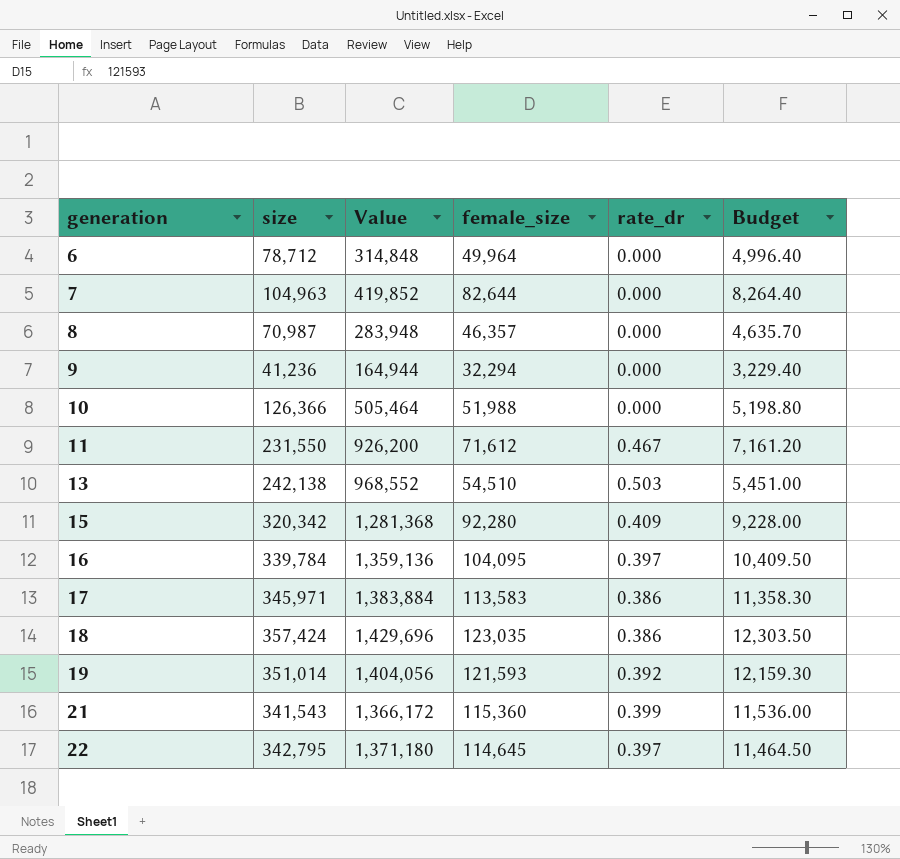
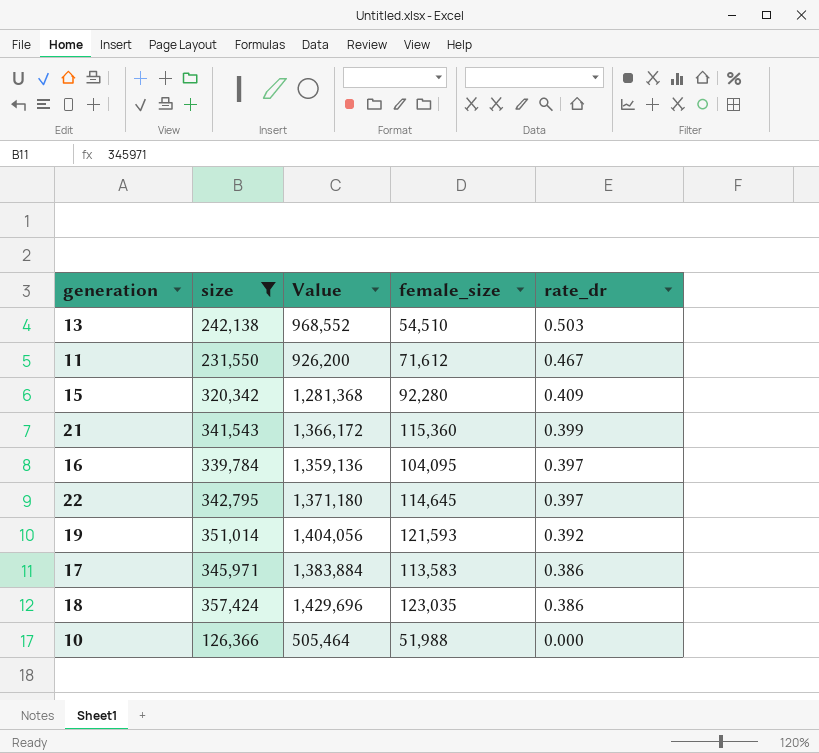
filter: none -> size >= 126,366
row order: generation ascending -> rate_dr descending
column Budget | formula: [female_size] * 0.1 -> none

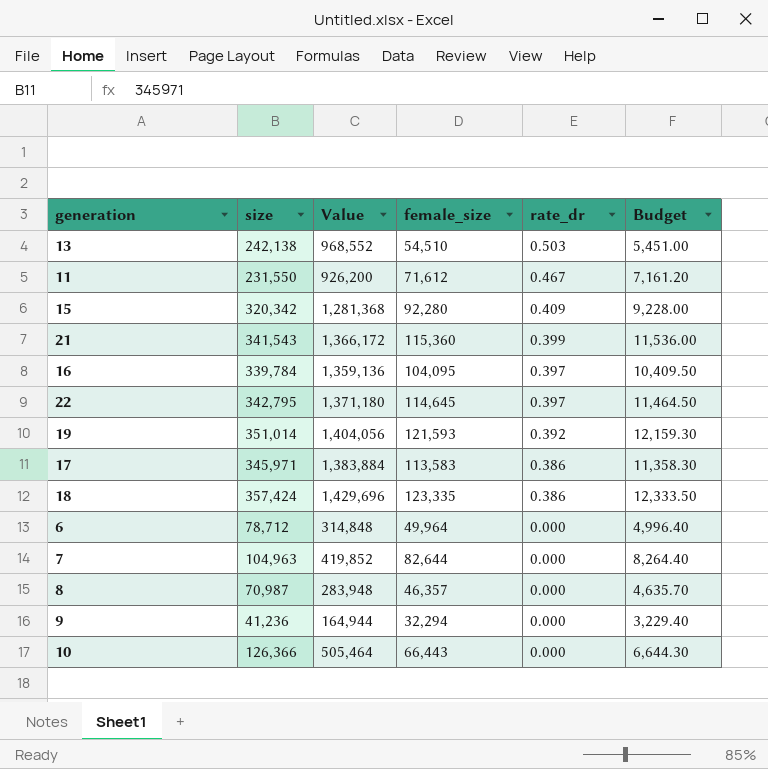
filter: size >= 126,366 -> none
column Budget | formula: none -> [female_size] * 0.1
18 | female_size: 123,035 -> 123,335
10 | female_size: 51,988 -> 66,443

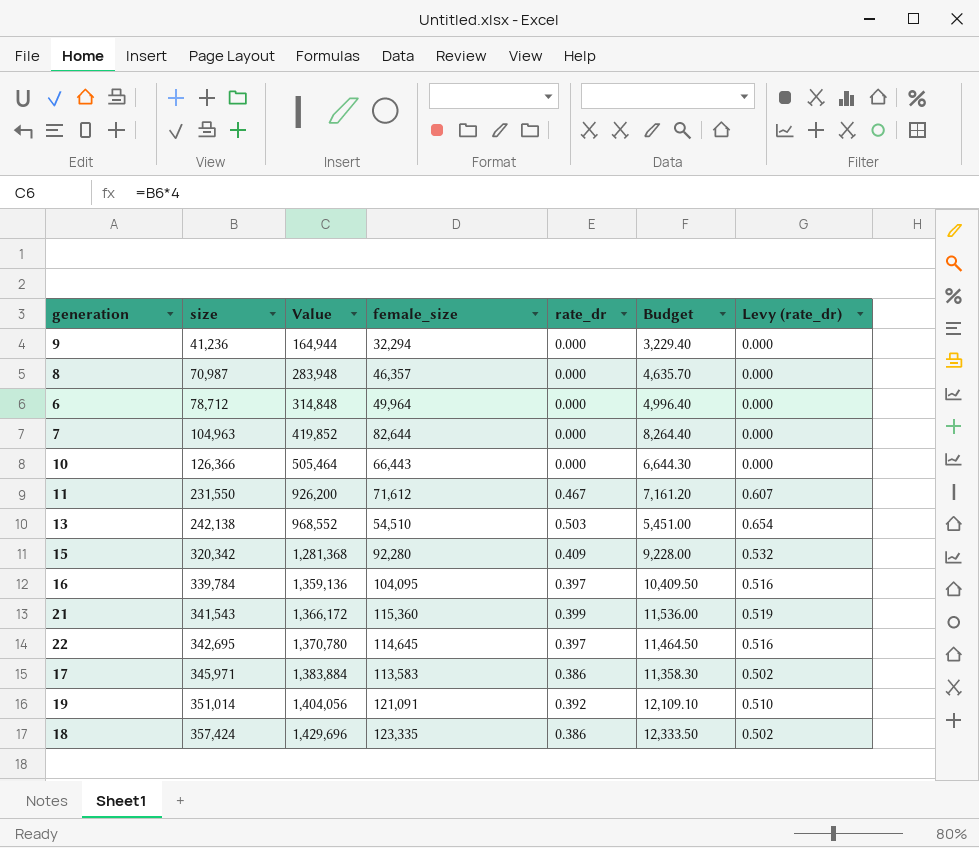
row order: rate_dr descending -> size ascending
column Levy (rate_dr) | formula: none -> [rate_dr] * 1.3
22 | size: 342,795 -> 342,695
22 | Value: 1,371,180 -> 1,370,780
19 | female_size: 121,593 -> 121,091
19 | Budget: 12,159.30 -> 12,109.10

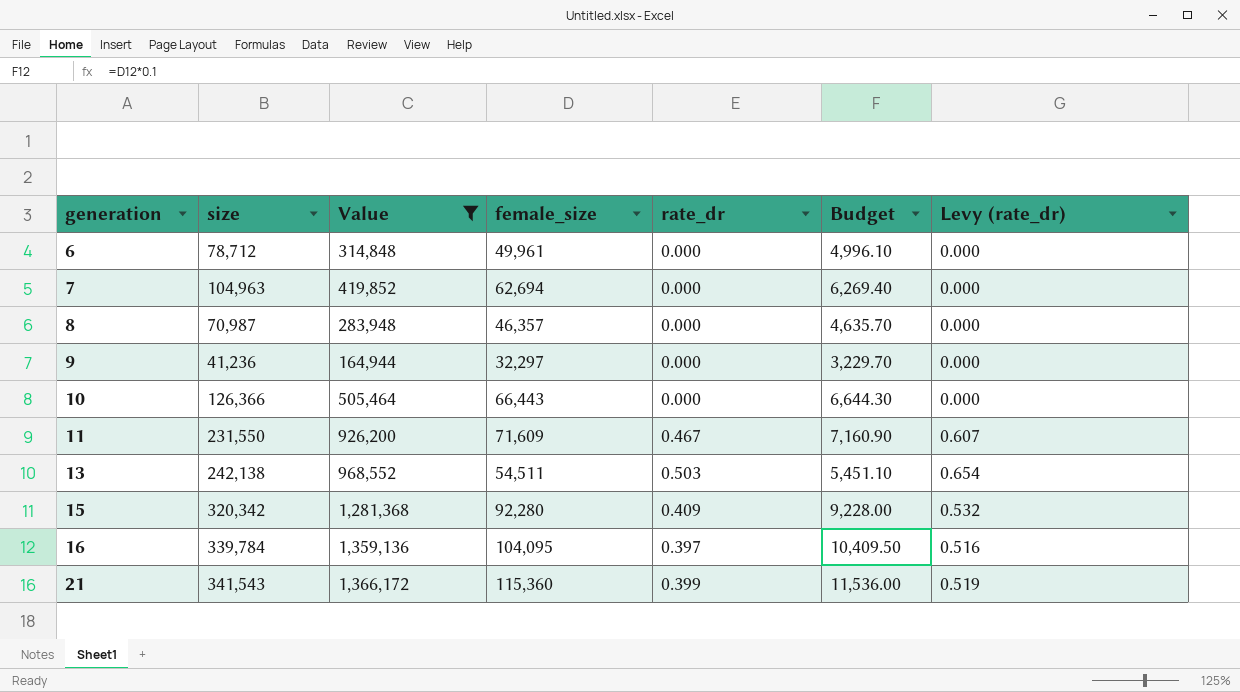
filter: none -> Value <= 1,366,172
row order: size ascending -> generation ascending
6 | female_size: 49,964 -> 49,961
6 | Budget: 4,996.40 -> 4,996.10
7 | female_size: 82,644 -> 62,694
7 | Budget: 8,264.40 -> 6,269.40
9 | female_size: 32,294 -> 32,297
9 | Budget: 3,229.40 -> 3,229.70
11 | female_size: 71,612 -> 71,609
11 | Budget: 7,161.20 -> 7,160.90
13 | female_size: 54,510 -> 54,511
13 | Budget: 5,451.00 -> 5,451.10

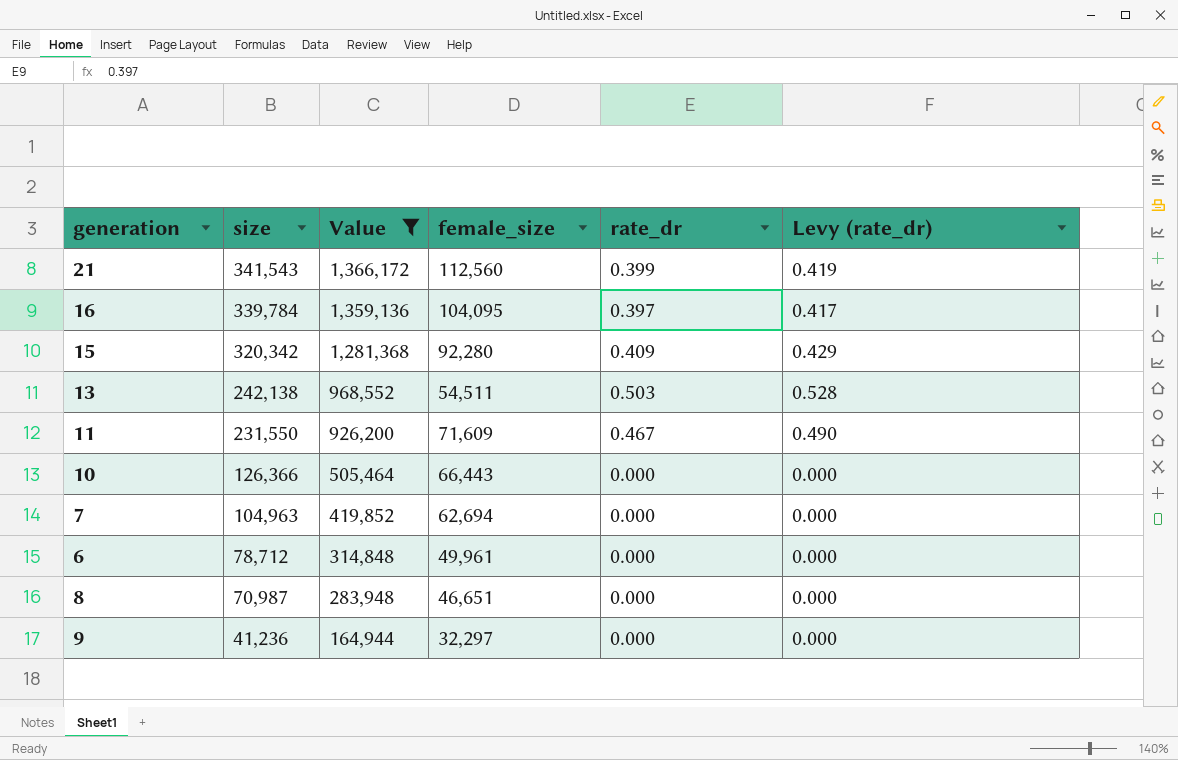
row order: generation ascending -> size descending
column Budget | formula: [female_size] * 0.1 -> none
column Levy (rate_dr) | formula: [rate_dr] * 1.3 -> [rate_dr] * 1.05
21 | female_size: 115,360 -> 112,560
8 | female_size: 46,357 -> 46,651

